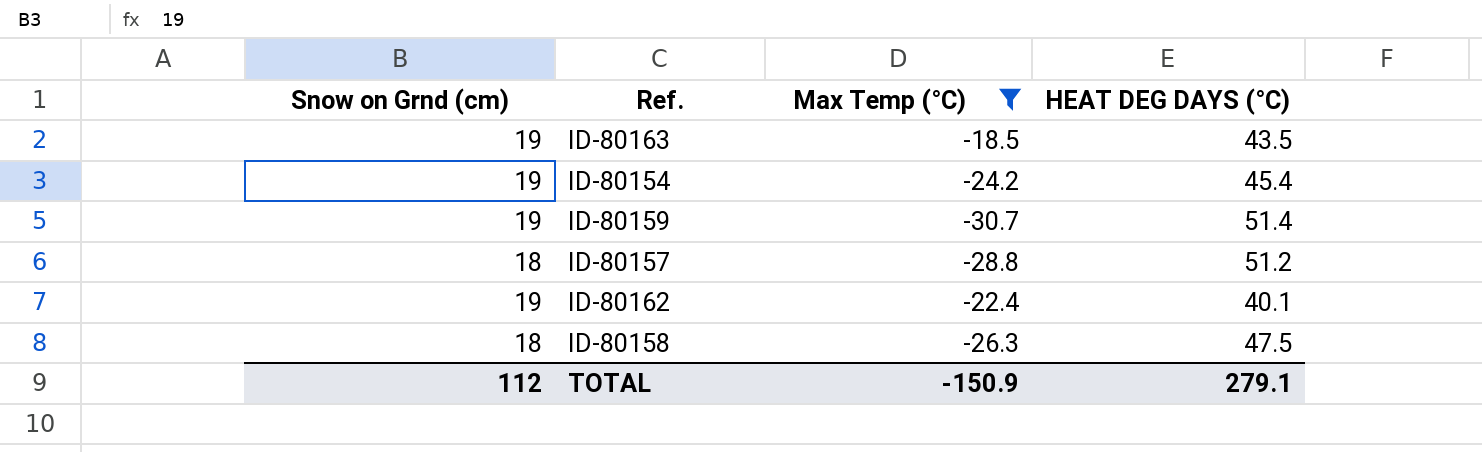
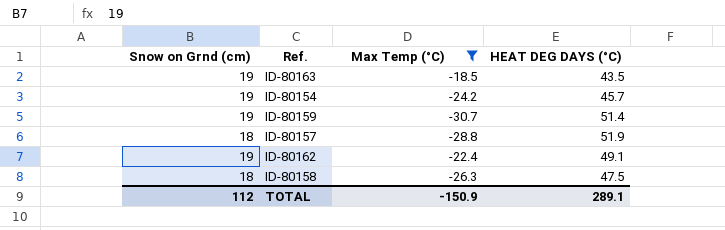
ID-80154 | HEAT DEG DAYS (°C): 45.4 -> 45.7
ID-80157 | HEAT DEG DAYS (°C): 51.2 -> 51.9
ID-80162 | HEAT DEG DAYS (°C): 40.1 -> 49.1
TOTAL | HEAT DEG DAYS (°C): 279.1 -> 289.1

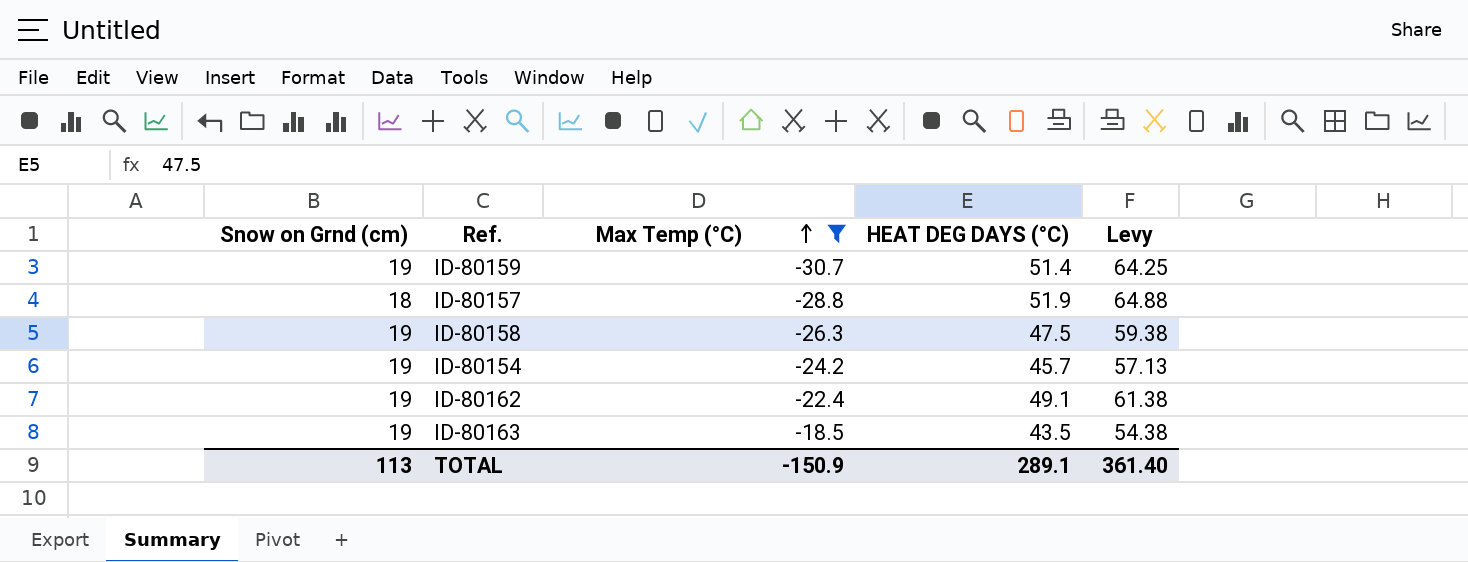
row order: none -> Max Temp (°C) ascending
column Levy | formula: none -> [HEAT DEG DAYS (°C)] * 1.25
ID-80158 | Snow on Grnd (cm): 18 -> 19
TOTAL | Snow on Grnd (cm): 112 -> 113

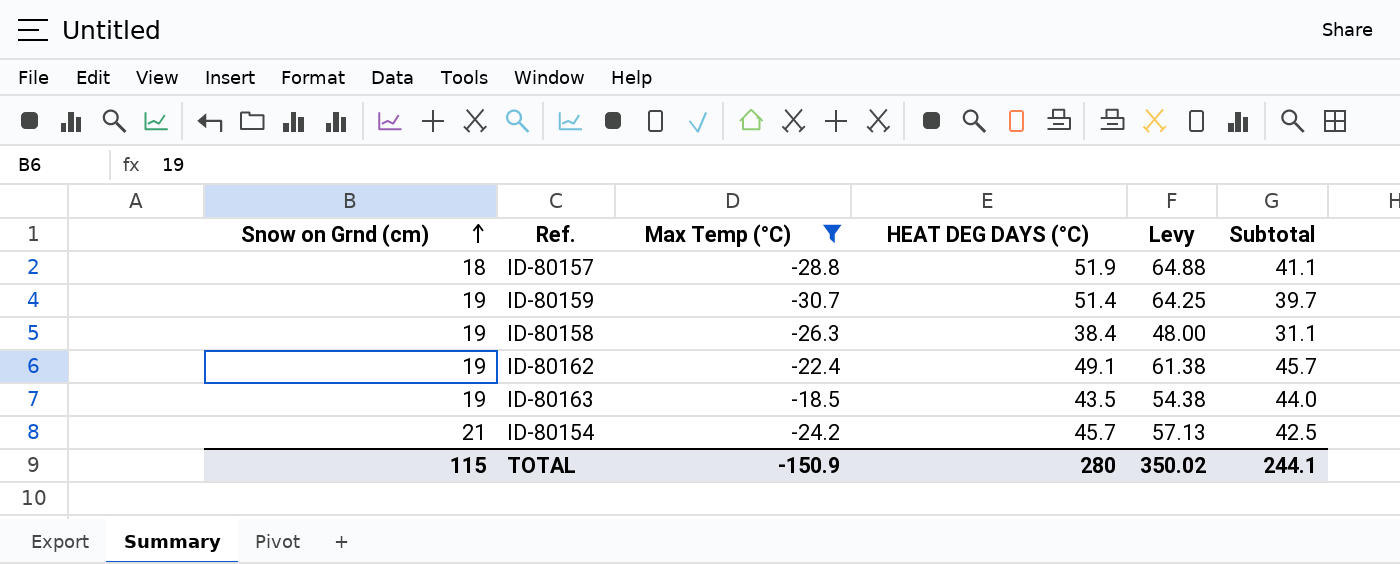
row order: Max Temp (°C) ascending -> Snow on Grnd (cm) ascending
column Subtotal | formula: none -> [Snow on Grnd (cm)] + [Max Temp (°C)] + [HEAT DEG DAYS (°C)]
ID-80158 | HEAT DEG DAYS (°C): 47.5 -> 38.4
ID-80158 | Levy: 59.38 -> 48.00
ID-80154 | Snow on Grnd (cm): 19 -> 21
TOTAL | Snow on Grnd (cm): 113 -> 115
TOTAL | HEAT DEG DAYS (°C): 289.1 -> 280
TOTAL | Levy: 361.40 -> 350.02

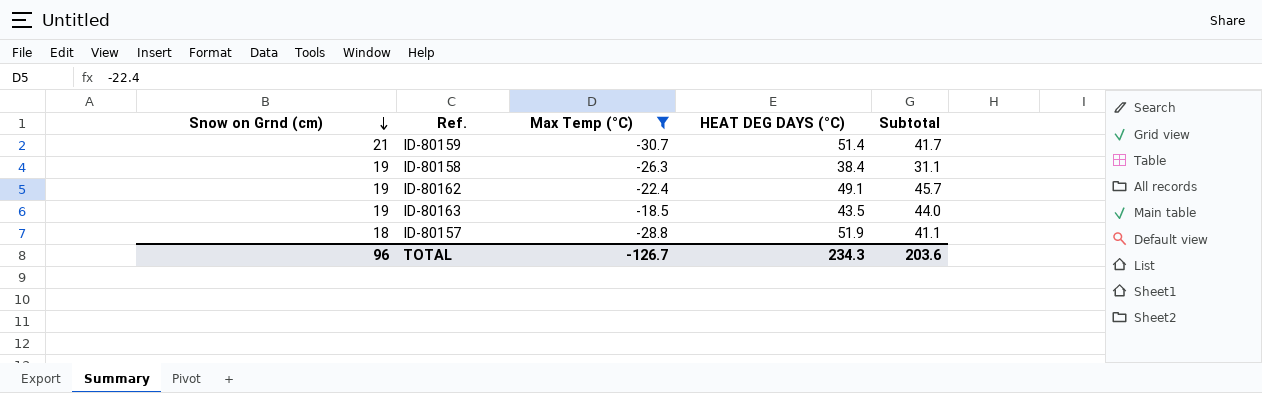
row order: Snow on Grnd (cm) ascending -> Snow on Grnd (cm) descending
column Levy | formula: [HEAT DEG DAYS (°C)] * 1.25 -> none
row ID-80154: 21 | -24.2 | 45.7 | 57.13 | 42.5 -> none
ID-80159 | Snow on Grnd (cm): 19 -> 21
ID-80159 | Subtotal: 39.7 -> 41.7
TOTAL | Snow on Grnd (cm): 115 -> 96
TOTAL | Max Temp (°C): -150.9 -> -126.7
TOTAL | HEAT DEG DAYS (°C): 280 -> 234.3
TOTAL | Subtotal: 244.1 -> 203.6

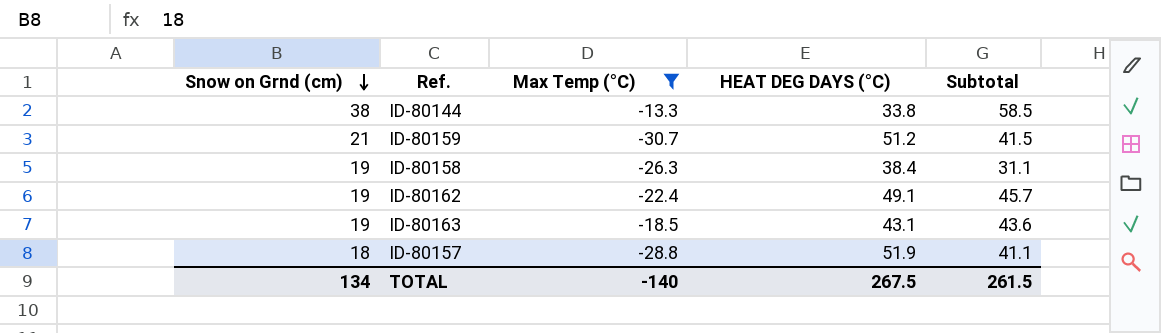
row ID-80144: none -> 38 | -13.3 | 33.8 | 58.5
ID-80159 | HEAT DEG DAYS (°C): 51.4 -> 51.2
ID-80159 | Subtotal: 41.7 -> 41.5
ID-80163 | HEAT DEG DAYS (°C): 43.5 -> 43.1
ID-80163 | Subtotal: 44.0 -> 43.6
TOTAL | Snow on Grnd (cm): 96 -> 134
TOTAL | Max Temp (°C): -126.7 -> -140
TOTAL | HEAT DEG DAYS (°C): 234.3 -> 267.5
TOTAL | Subtotal: 203.6 -> 261.5

